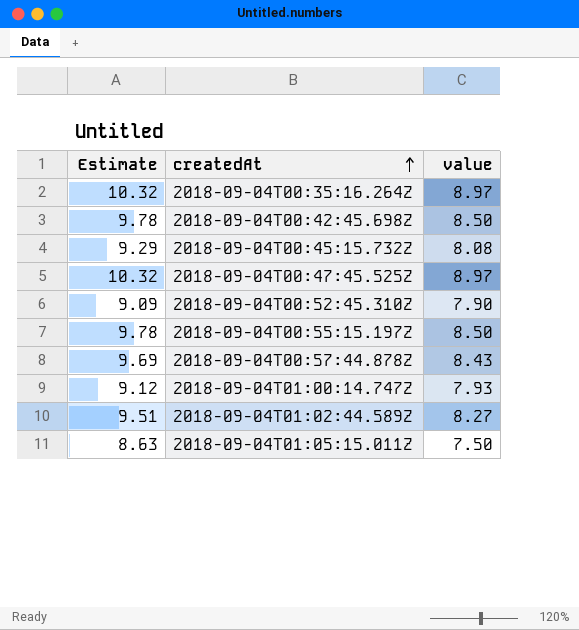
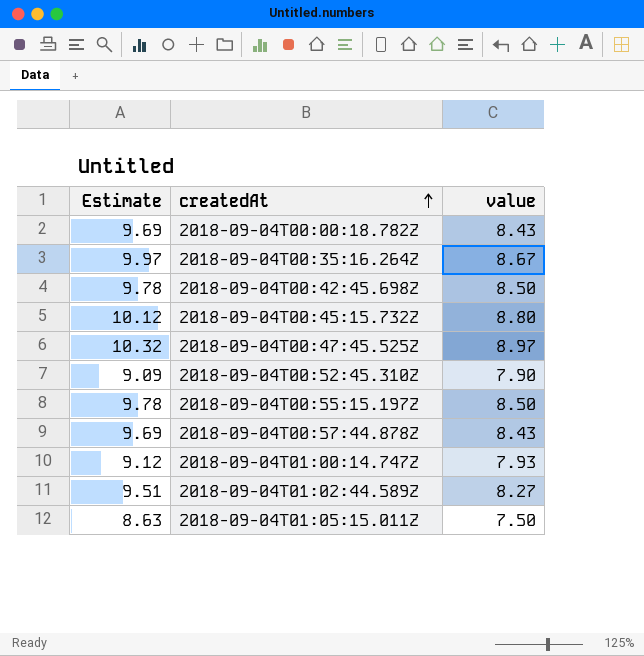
row 2018-09-04T00:00:18.782Z: none -> 9.69 | 8.43
2018-09-04T00:35:16.264Z | Estimate: 10.32 -> 9.97
2018-09-04T00:35:16.264Z | value: 8.97 -> 8.67
2018-09-04T00:45:15.732Z | Estimate: 9.29 -> 10.12
2018-09-04T00:45:15.732Z | value: 8.08 -> 8.80

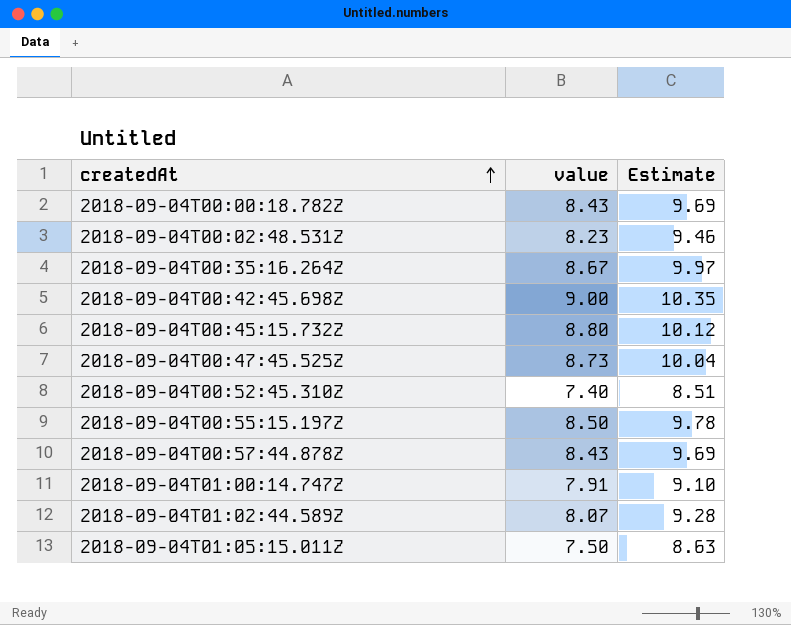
column Estimate | position: 1 -> 3
row 2018-09-04T00:02:48.531Z: none -> 8.23 | 9.46
2018-09-04T00:42:45.698Z | value: 8.50 -> 9.00
2018-09-04T00:42:45.698Z | Estimate: 9.78 -> 10.35
2018-09-04T00:47:45.525Z | value: 8.97 -> 8.73
2018-09-04T00:47:45.525Z | Estimate: 10.32 -> 10.04
2018-09-04T00:52:45.310Z | value: 7.90 -> 7.40
2018-09-04T00:52:45.310Z | Estimate: 9.09 -> 8.51
2018-09-04T01:00:14.747Z | value: 7.93 -> 7.91
2018-09-04T01:00:14.747Z | Estimate: 9.12 -> 9.10
2018-09-04T01:02:44.589Z | value: 8.27 -> 8.07
2018-09-04T01:02:44.589Z | Estimate: 9.51 -> 9.28

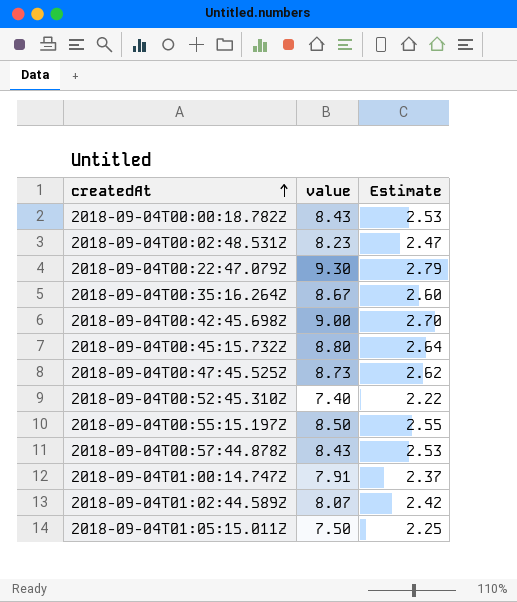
column Estimate | formula: [value] * 1.15 -> [value] * 0.3
row 2018-09-04T00:22:47.079Z: none -> 9.30 | 2.79

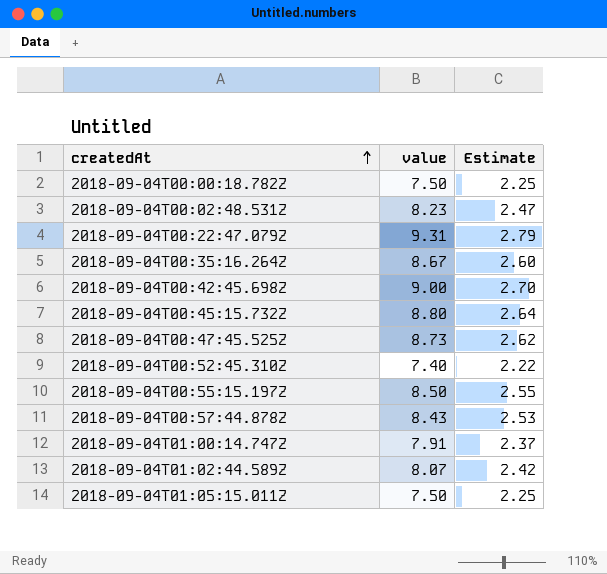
2018-09-04T00:00:18.782Z | value: 8.43 -> 7.50
2018-09-04T00:00:18.782Z | Estimate: 2.53 -> 2.25
2018-09-04T00:22:47.079Z | value: 9.30 -> 9.31

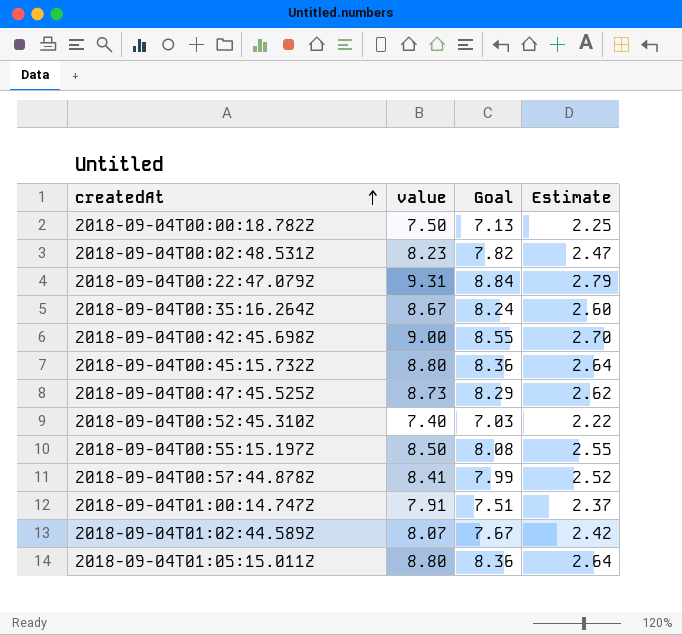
column Goal | formula: none -> [value] * 0.95
2018-09-04T00:57:44.878Z | value: 8.43 -> 8.41
2018-09-04T00:57:44.878Z | Estimate: 2.53 -> 2.52
2018-09-04T01:05:15.011Z | value: 7.50 -> 8.80
2018-09-04T01:05:15.011Z | Estimate: 2.25 -> 2.64

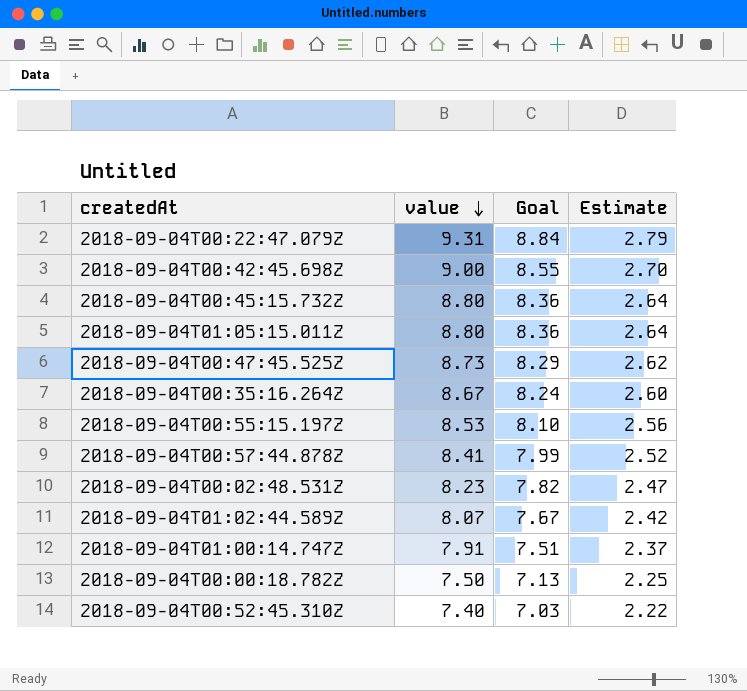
row order: createdAt ascending -> value descending
2018-09-04T00:55:15.197Z | value: 8.50 -> 8.53
2018-09-04T00:55:15.197Z | Goal: 8.08 -> 8.10
2018-09-04T00:55:15.197Z | Estimate: 2.55 -> 2.56

